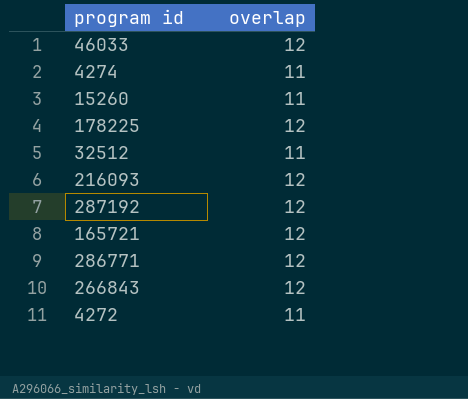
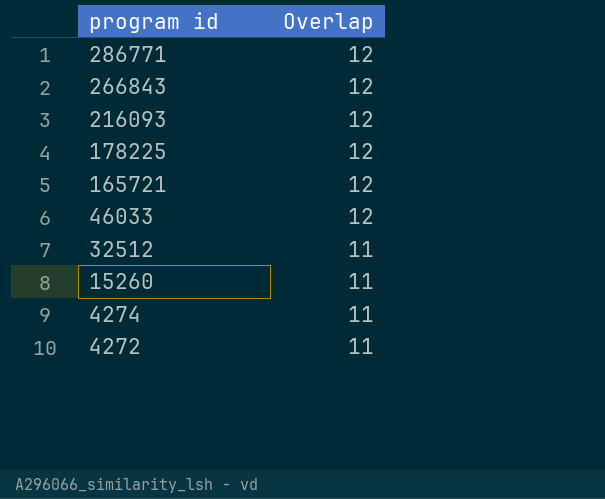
row order: none -> program id descending
column name: overlap -> Overlap
row 287192: 12 -> none

